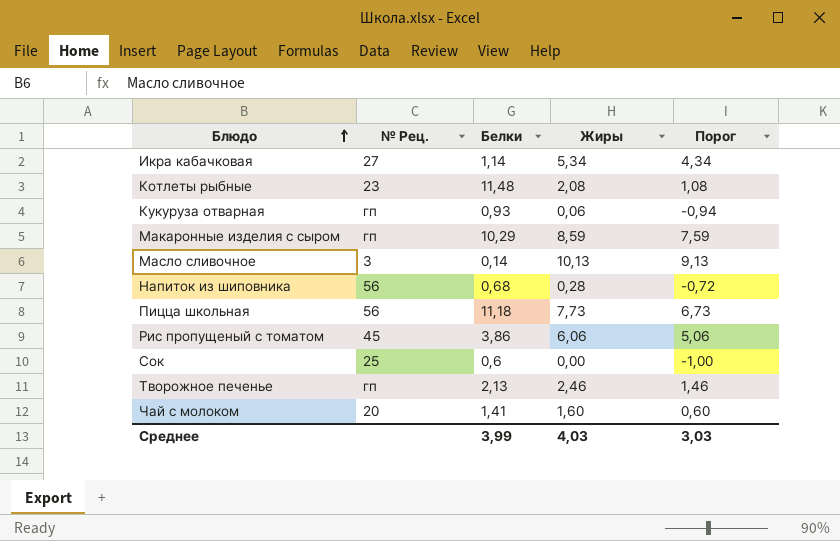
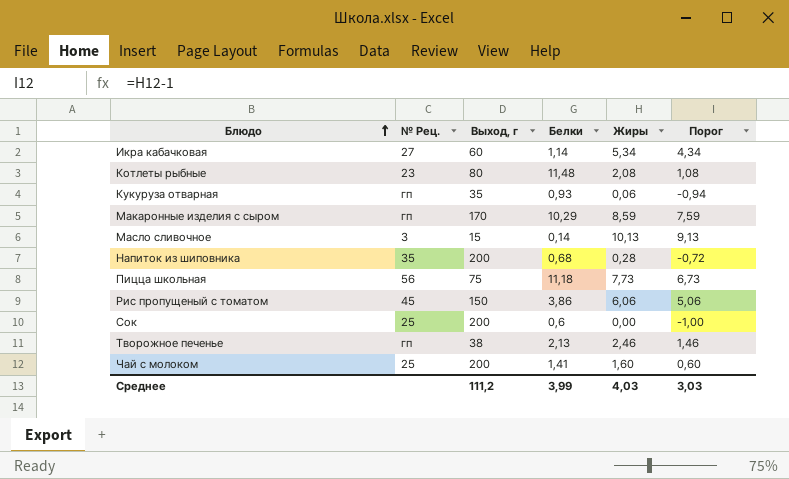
column Выход, г | position: none -> 3
Напиток из шиповника | № Рец.: 56 -> 35
Чай с молоком | № Рец.: 20 -> 25

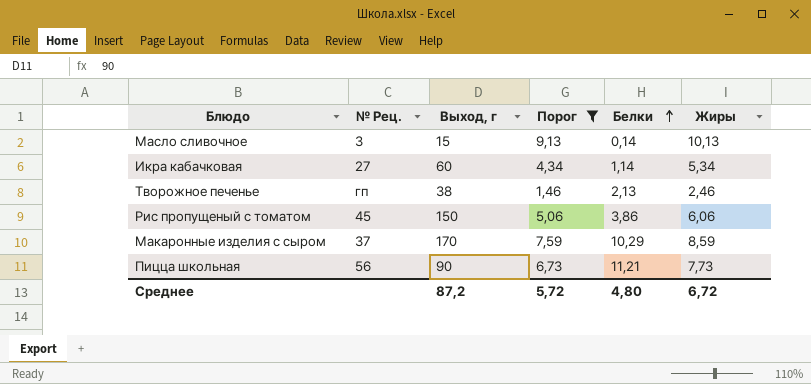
filter: none -> Порог >= 1,46
row order: Блюдо ascending -> Белки ascending
column Порог | position: 6 -> 4
Макаронные изделия с сыром | № Рец.: гп -> 37
Пицца школьная | Выход, г: 75 -> 90
Пицца школьная | Белки: 11,18 -> 11,21
Среднее | Выход, г: 111,2 -> 87,2
Среднее | Порог: 3,03 -> 5,72
Среднее | Белки: 3,99 -> 4,80
Среднее | Жиры: 4,03 -> 6,72

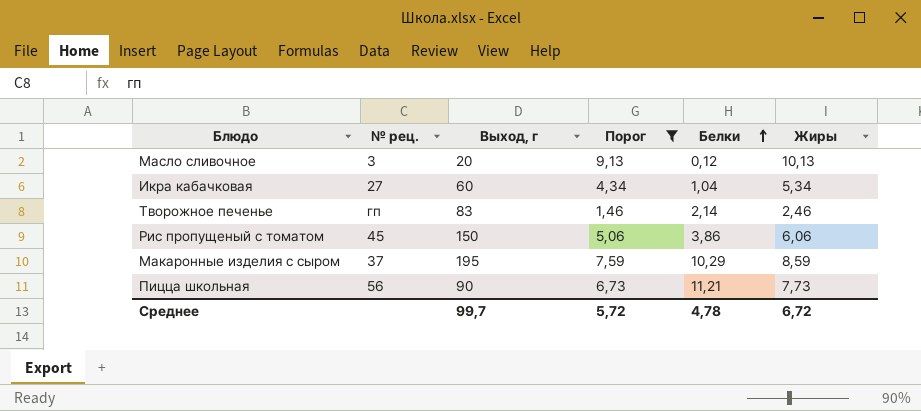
column name: № Рец. -> № рец.
Масло сливочное | Выход, г: 15 -> 20
Масло сливочное | Белки: 0,14 -> 0,12
Икра кабачковая | Белки: 1,14 -> 1,04
Творожное печенье | Выход, г: 38 -> 83
Творожное печенье | Белки: 2,13 -> 2,14
Макаронные изделия с сыром | Выход, г: 170 -> 195
Среднее | Выход, г: 87,2 -> 99,7
Среднее | Белки: 4,80 -> 4,78

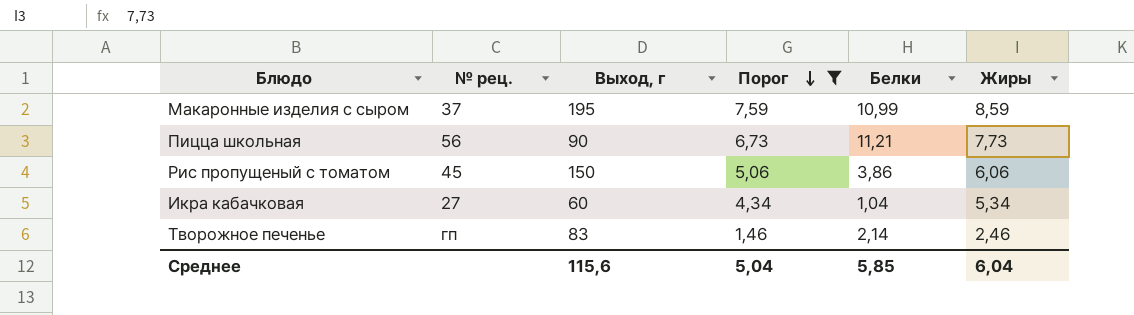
row order: Белки ascending -> Порог descending
row Масло сливочное: 3 | 20 | 9,13 | 0,12 | 10,13 -> none
Макаронные изделия с сыром | Белки: 10,29 -> 10,99
Среднее | Выход, г: 99,7 -> 115,6
Среднее | Порог: 5,72 -> 5,04
Среднее | Белки: 4,78 -> 5,85
Среднее | Жиры: 6,72 -> 6,04

